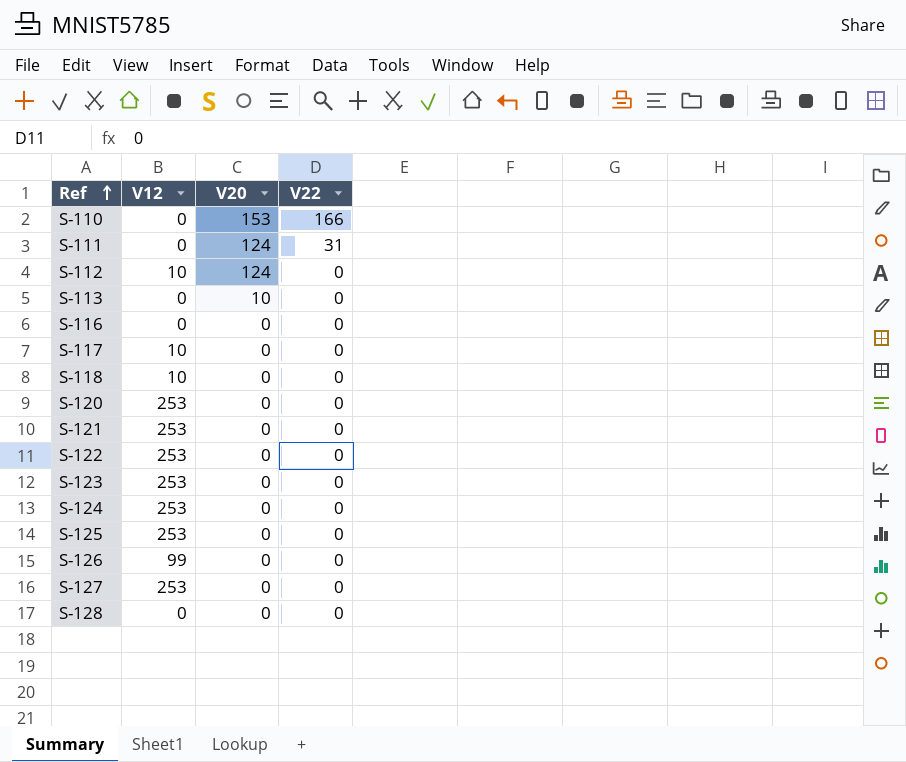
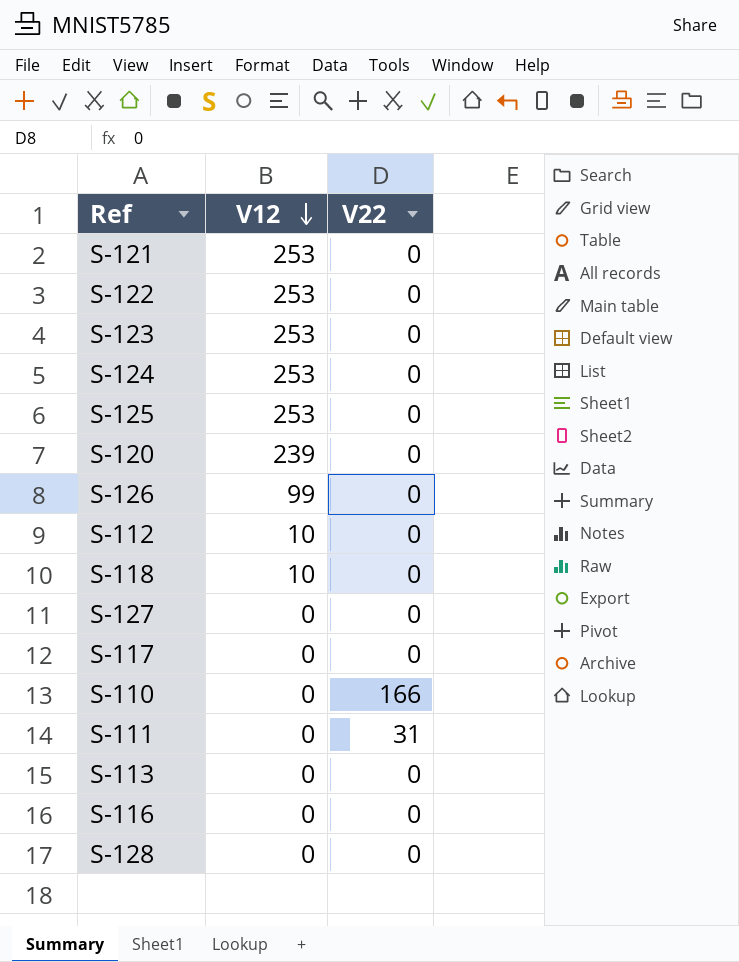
row order: Ref ascending -> V12 descending
column V20 | position: 3 -> none
S-120 | V12: 253 -> 239
S-127 | V12: 253 -> 0
S-117 | V12: 10 -> 0

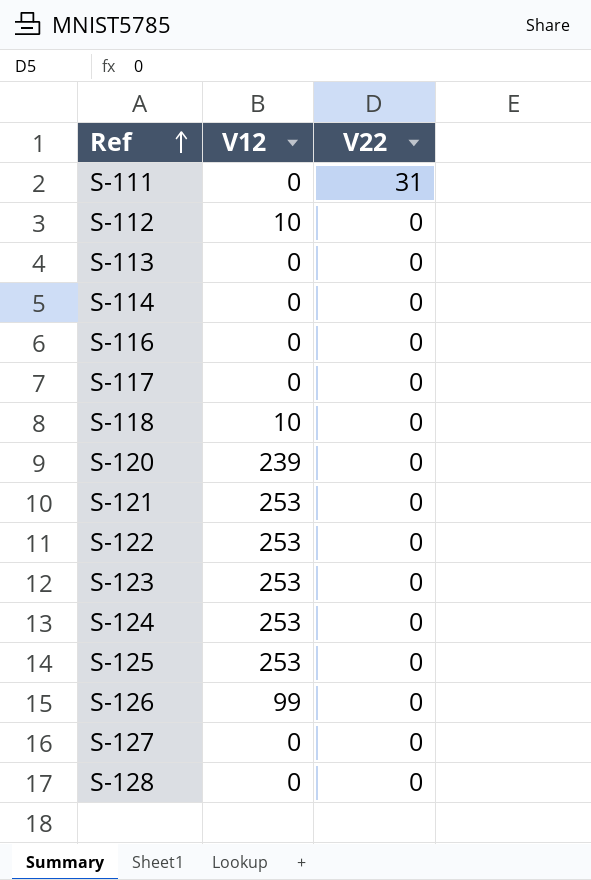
row order: V12 descending -> Ref ascending
row S-110: 0 | 166 -> none
row S-114: none -> 0 | 0

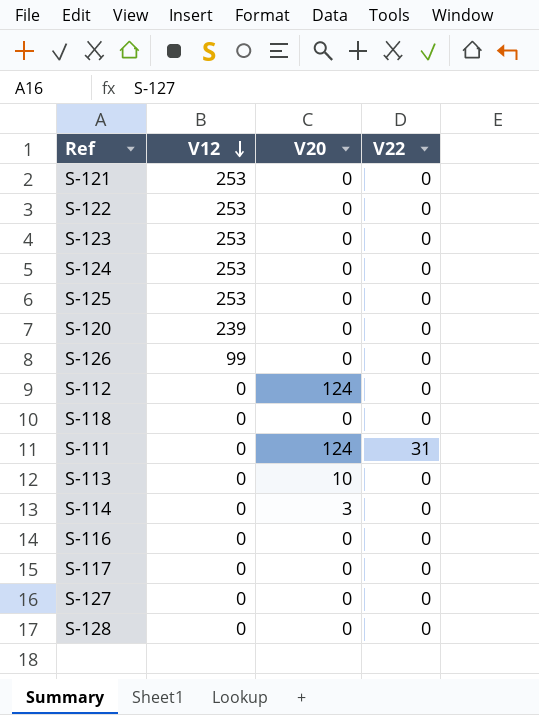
row order: Ref ascending -> V12 descending
column V20 | position: none -> 3
S-112 | V12: 10 -> 0
S-118 | V12: 10 -> 0

